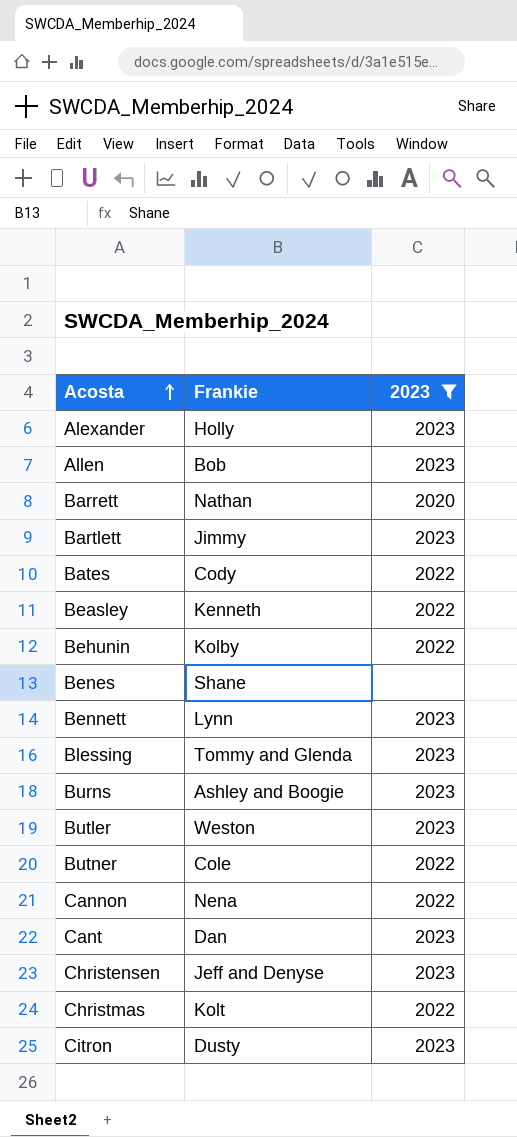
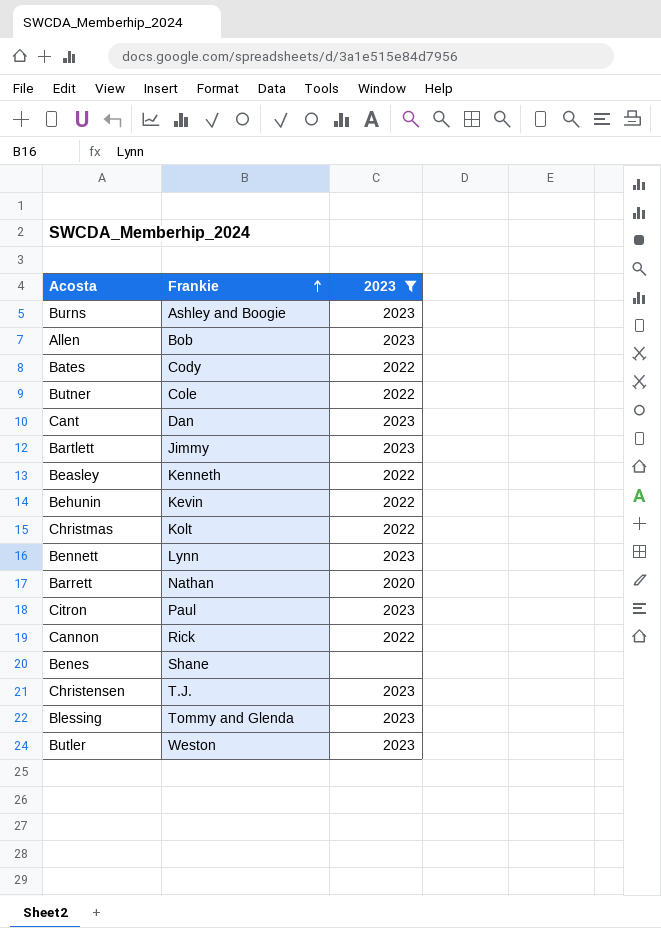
row order: Acosta ascending -> Frankie ascending
row Alexander: Holly | 2023 -> none
Behunin | Frankie: Kolby -> Kevin
Citron | Frankie: Dusty -> Paul
Cannon | Frankie: Nena -> Rick
Christensen | Frankie: Jeff and Denyse -> T.J.

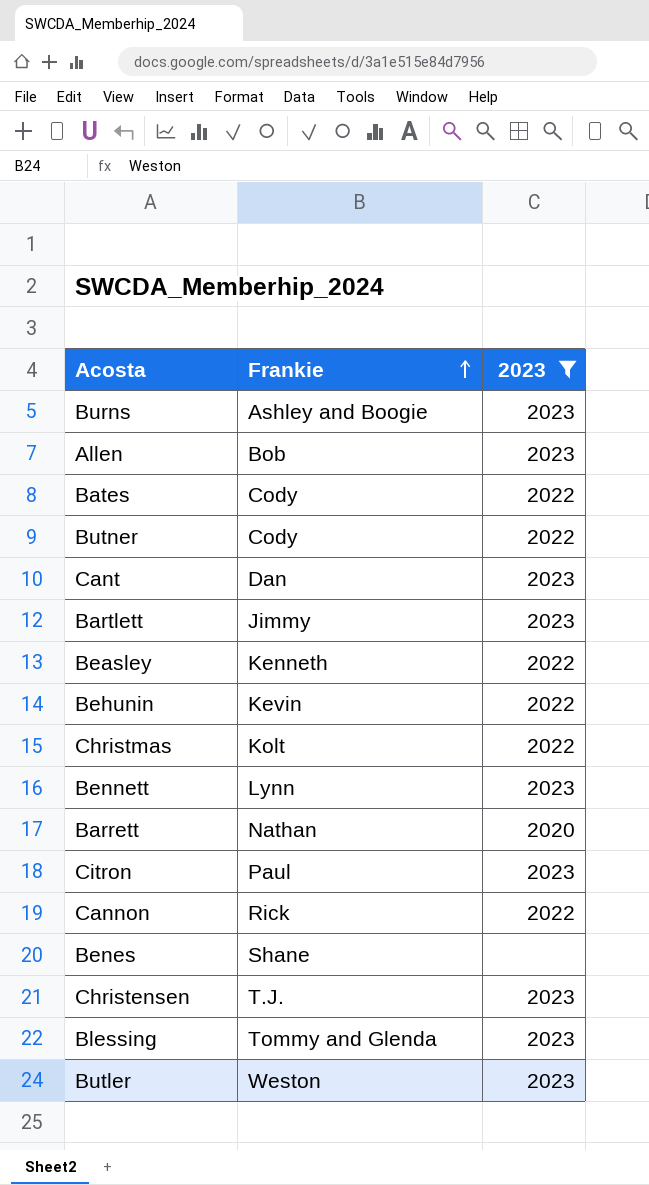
Butner | Frankie: Cole -> Cody

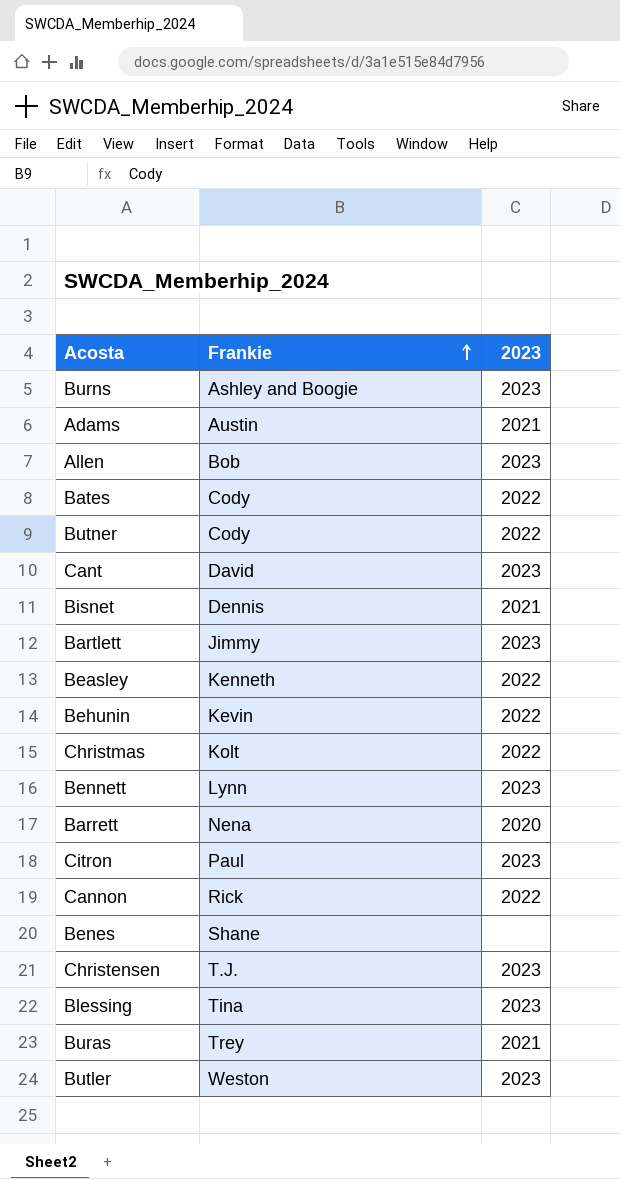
filter: 2023 != 2021 -> none
Cant | Frankie: Dan -> David
Barrett | Frankie: Nathan -> Nena
Blessing | Frankie: Tommy and Glenda -> Tina

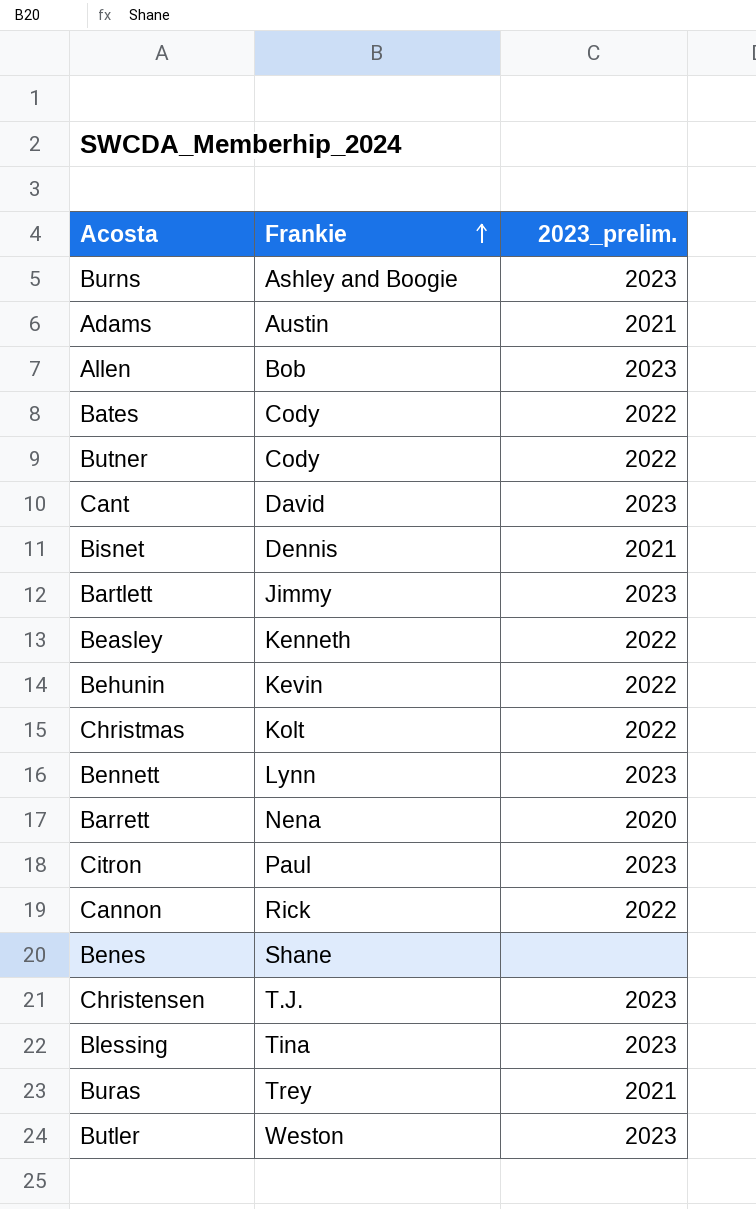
column name: 2023 -> 2023_prelim.

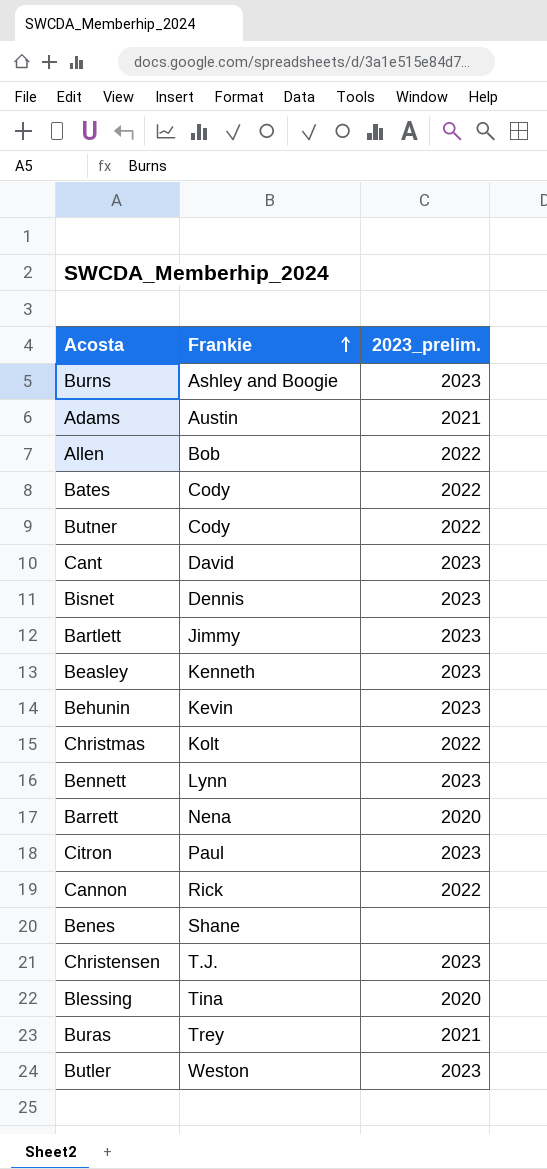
Allen | 2023_prelim.: 2023 -> 2022
Bisnet | 2023_prelim.: 2021 -> 2023
Beasley | 2023_prelim.: 2022 -> 2023
Behunin | 2023_prelim.: 2022 -> 2023
Blessing | 2023_prelim.: 2023 -> 2020

